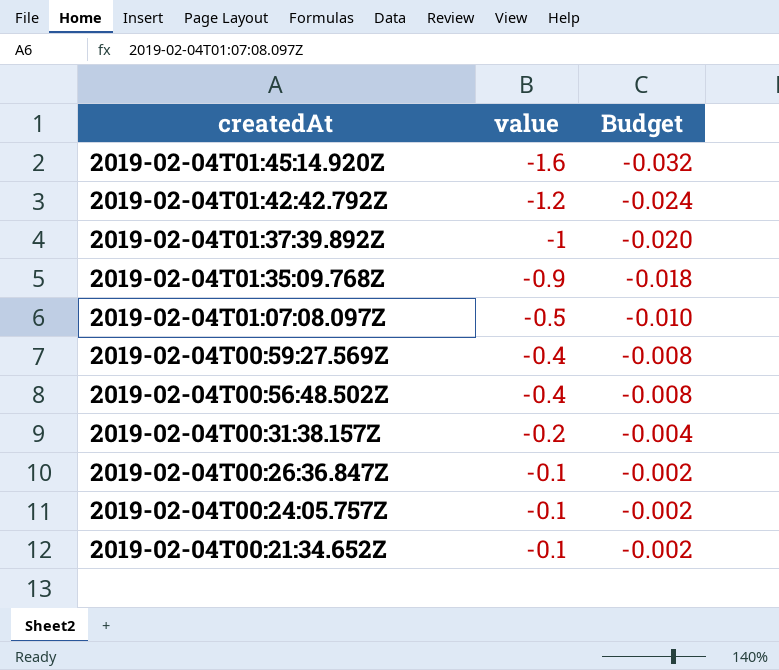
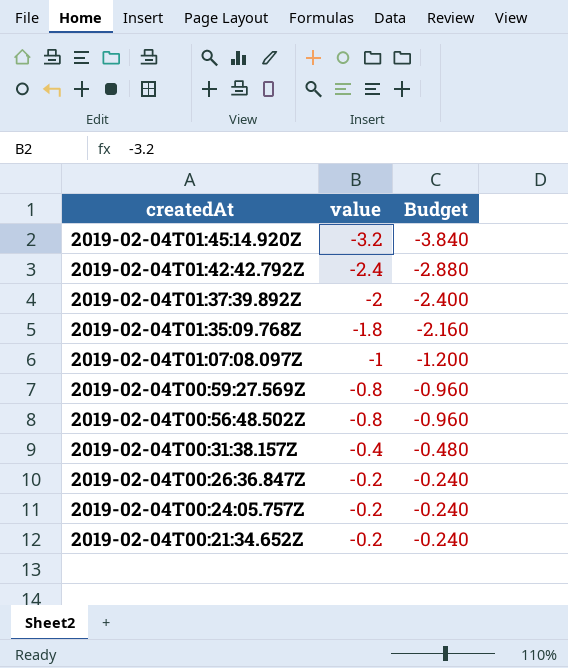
column Budget | formula: [value] * 0.02 -> [value] * 1.2
2019-02-04T01:45:14.920Z | value: -1.6 -> -3.2
2019-02-04T01:42:42.792Z | value: -1.2 -> -2.4
2019-02-04T01:37:39.892Z | value: -1 -> -2
2019-02-04T01:35:09.768Z | value: -0.9 -> -1.8
2019-02-04T01:07:08.097Z | value: -0.5 -> -1
2019-02-04T00:59:27.569Z | value: -0.4 -> -0.8
2019-02-04T00:56:48.502Z | value: -0.4 -> -0.8
2019-02-04T00:31:38.157Z | value: -0.2 -> -0.4
2019-02-04T00:26:36.847Z | value: -0.1 -> -0.2
2019-02-04T00:24:05.757Z | value: -0.1 -> -0.2
2019-02-04T00:21:34.652Z | value: -0.1 -> -0.2

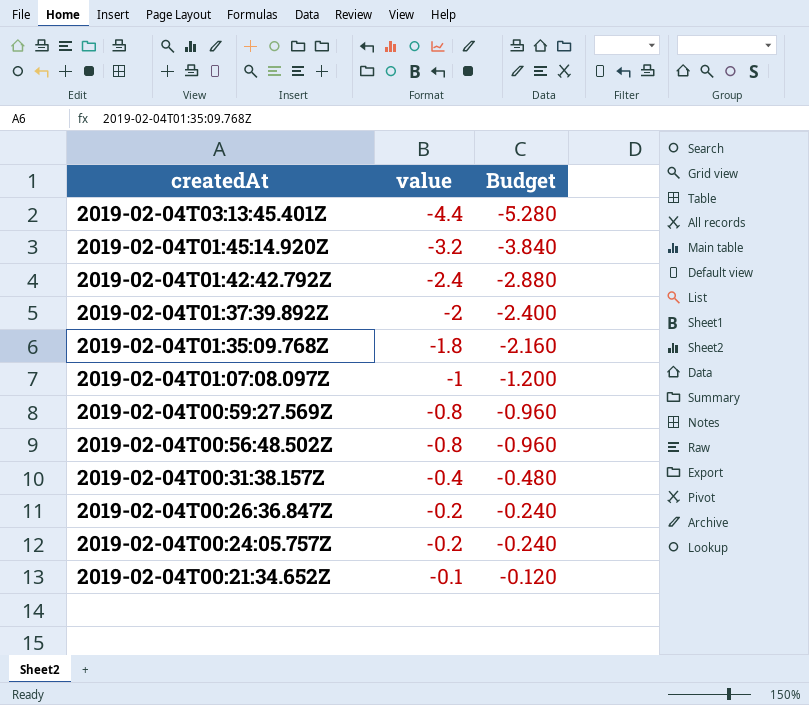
row 2019-02-04T03:13:45.401Z: none -> -4.4 | -5.280
2019-02-04T00:21:34.652Z | value: -0.2 -> -0.1
2019-02-04T00:21:34.652Z | Budget: -0.240 -> -0.120

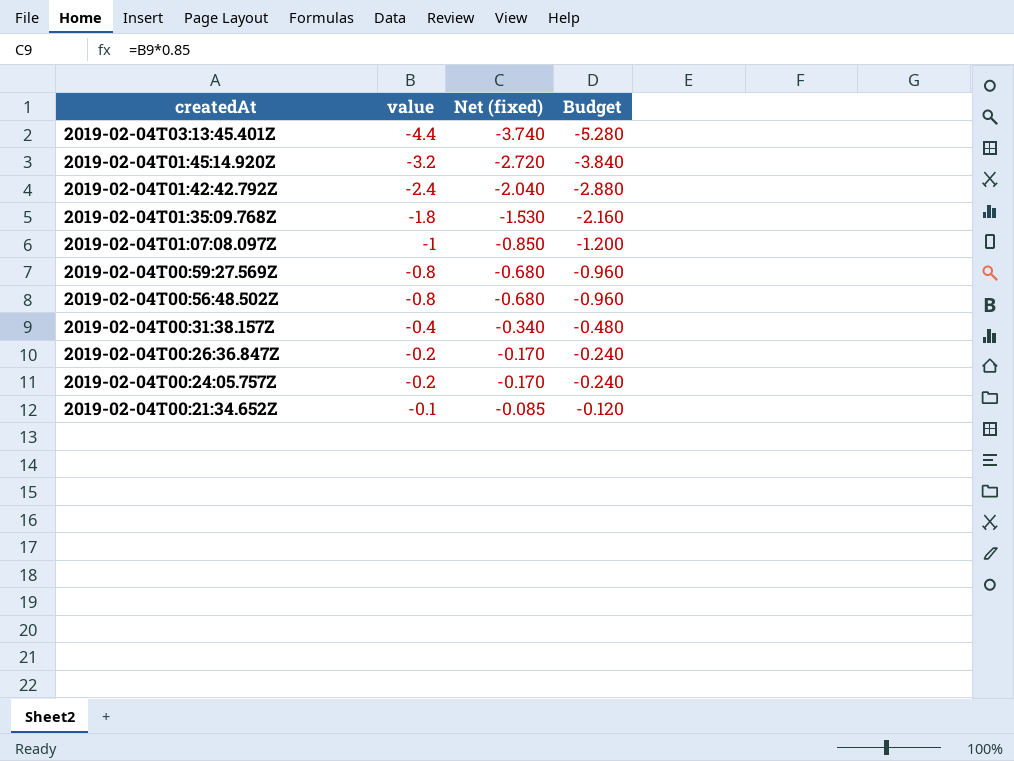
column Net (fixed) | formula: none -> [value] * 0.85
row 2019-02-04T01:37:39.892Z: -2 | -2.400 -> none

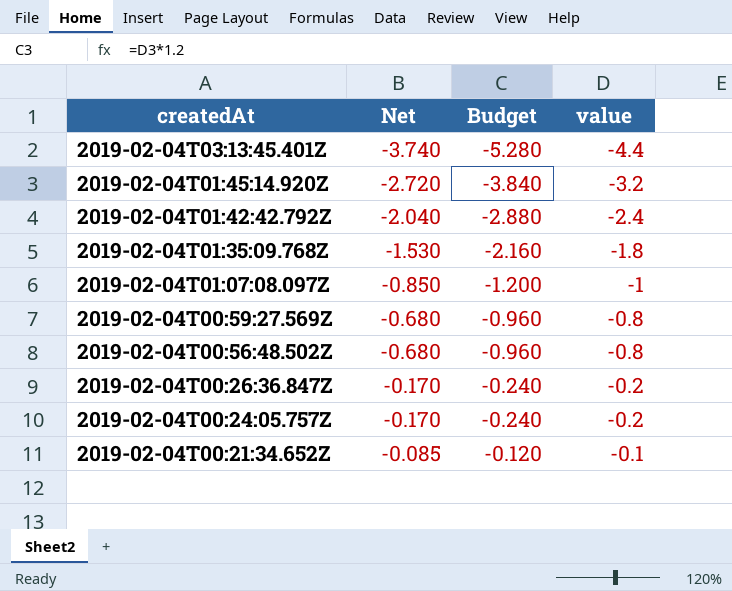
column name: Net (fixed) -> Net
column value | position: 2 -> 4
row 2019-02-04T00:31:38.157Z: -0.4 | -0.340 | -0.480 -> none

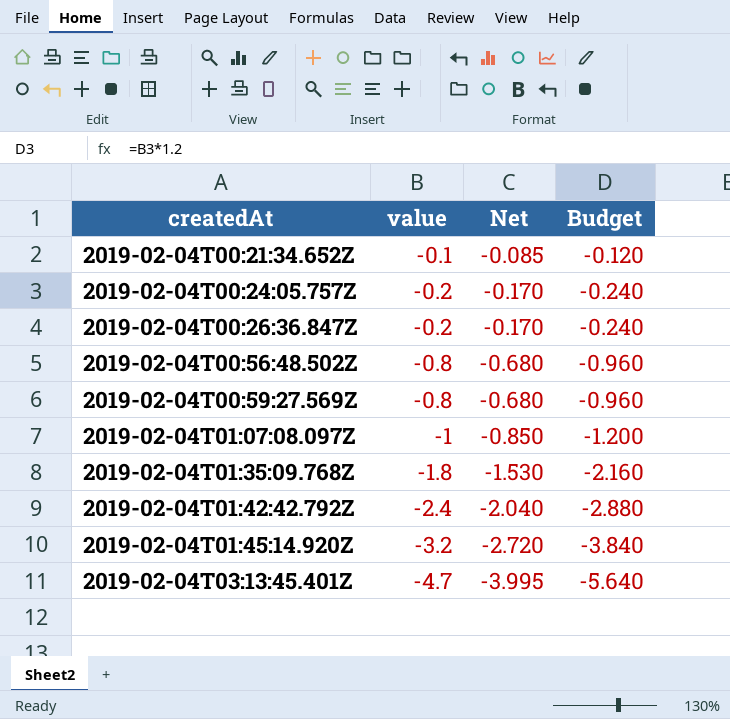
row order: createdAt descending -> createdAt ascending
column value | position: 4 -> 2
2019-02-04T03:13:45.401Z | value: -4.4 -> -4.7
2019-02-04T03:13:45.401Z | Net: -3.740 -> -3.995
2019-02-04T03:13:45.401Z | Budget: -5.280 -> -5.640

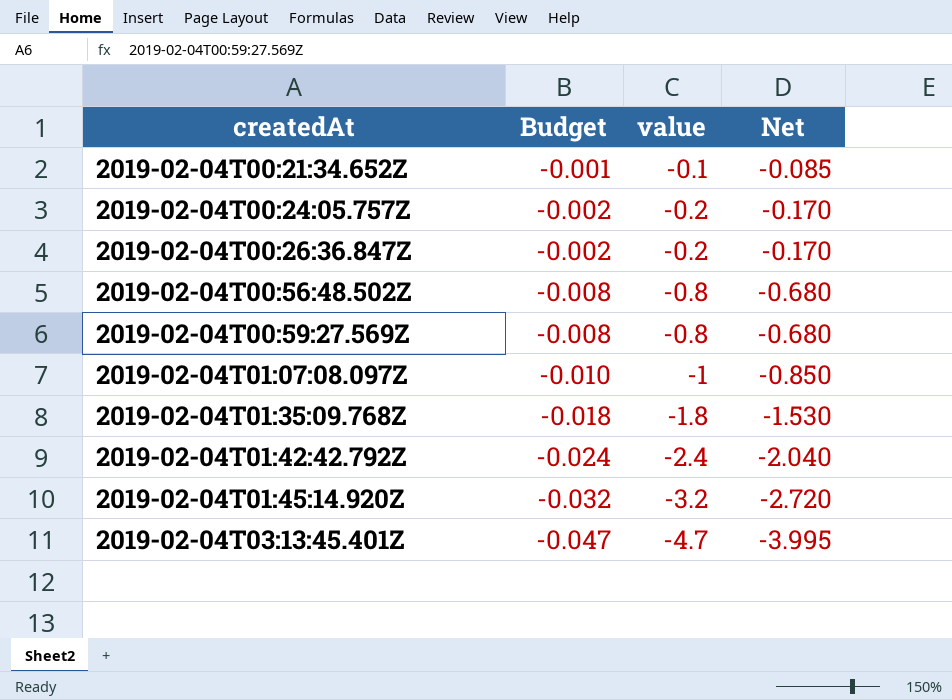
column Budget | formula: [value] * 1.2 -> [value] * 0.01
column Budget | position: 4 -> 2

